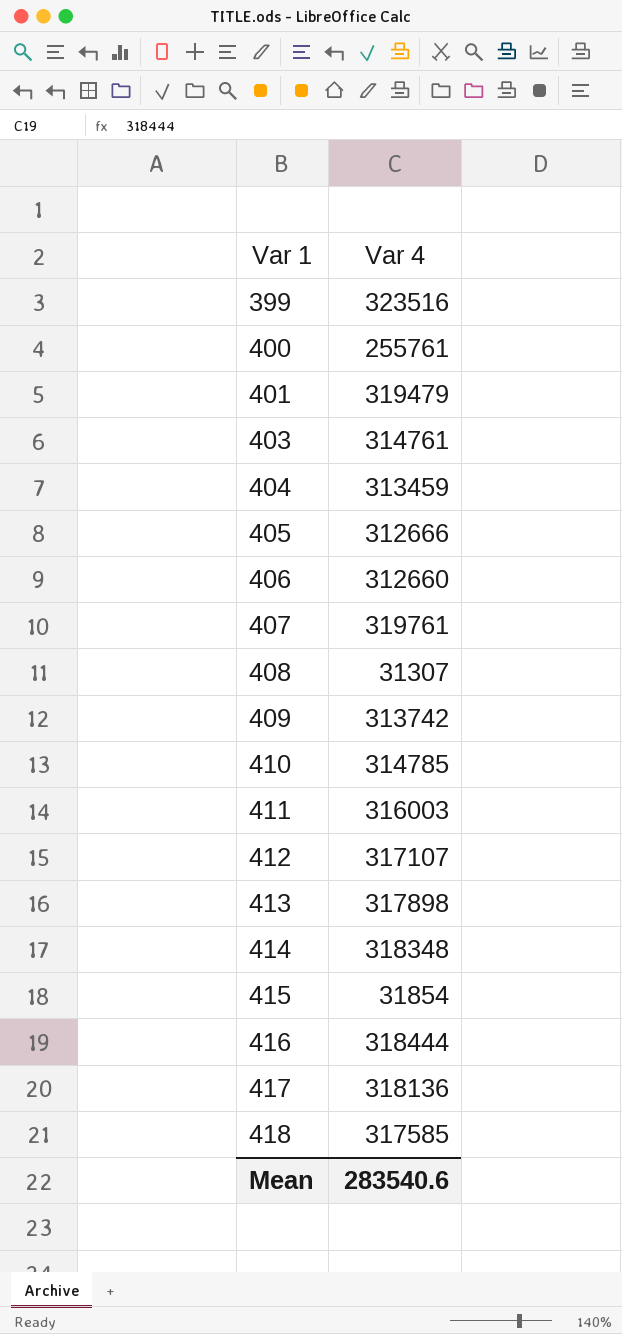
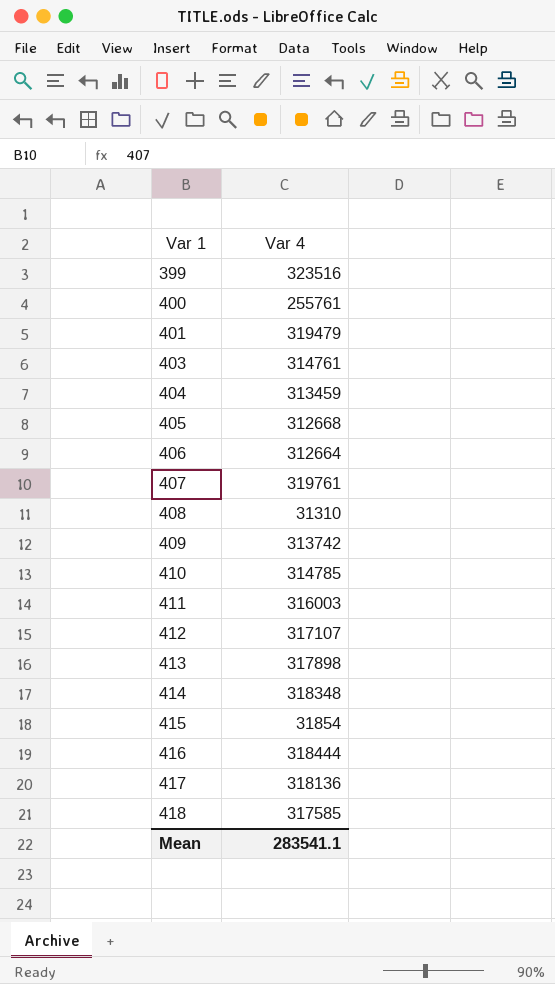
405 | Var 4: 312666 -> 312668
406 | Var 4: 312660 -> 312664
408 | Var 4: 31307 -> 31310
Mean | Var 4: 283540.6 -> 283541.1

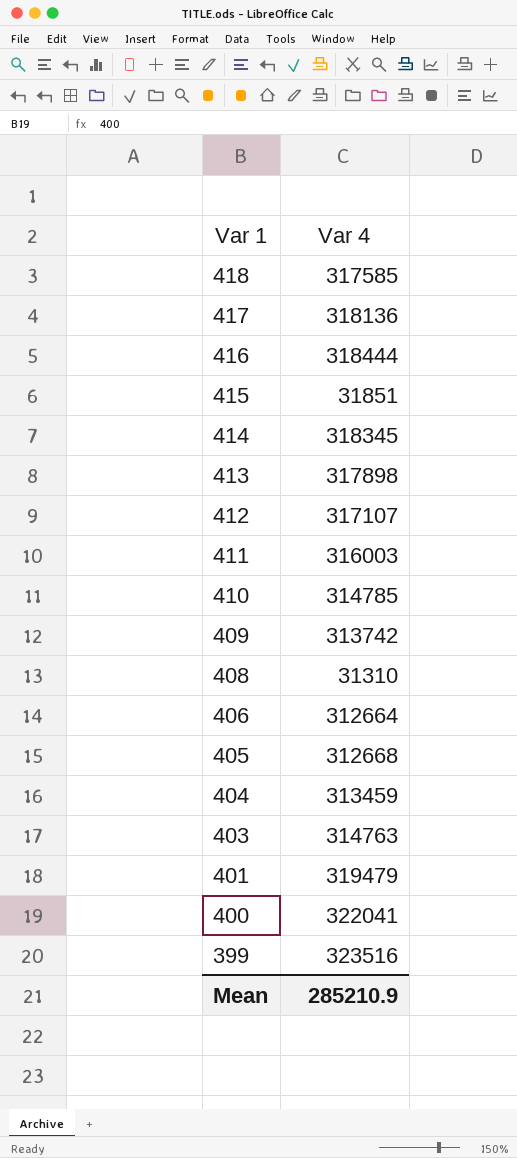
row order: Var 1 ascending -> Var 1 descending
row 407: 319761 -> none
415 | Var 4: 31854 -> 31851
414 | Var 4: 318348 -> 318345
403 | Var 4: 314761 -> 314763
400 | Var 4: 255761 -> 322041
Mean | Var 4: 283541.1 -> 285210.9

